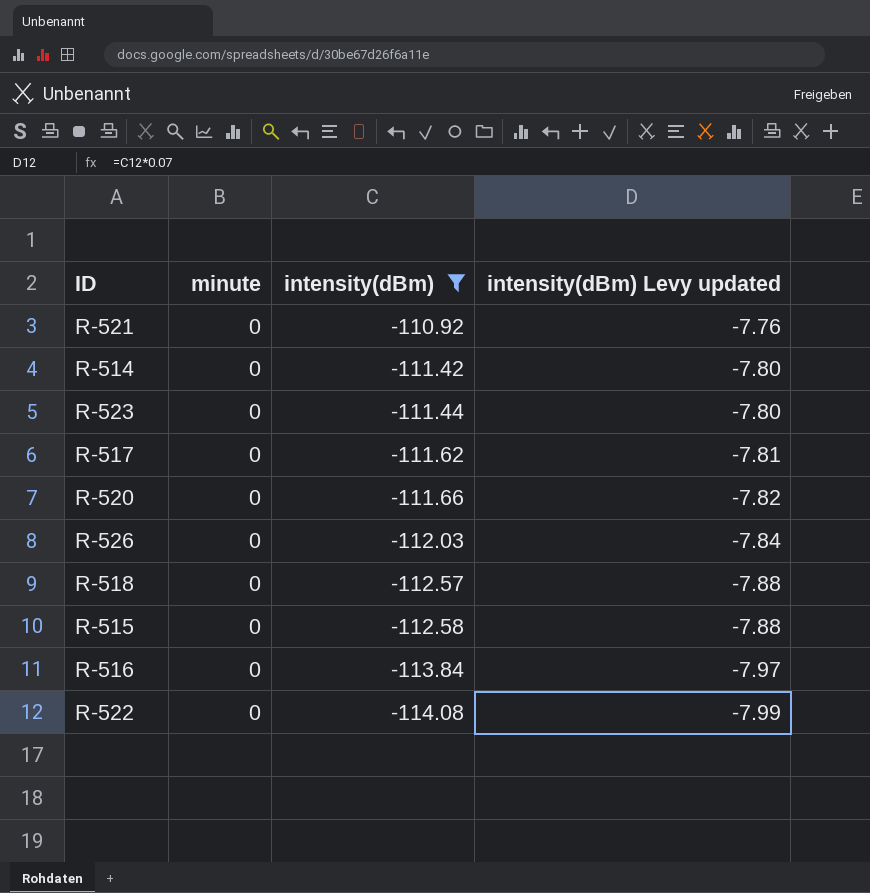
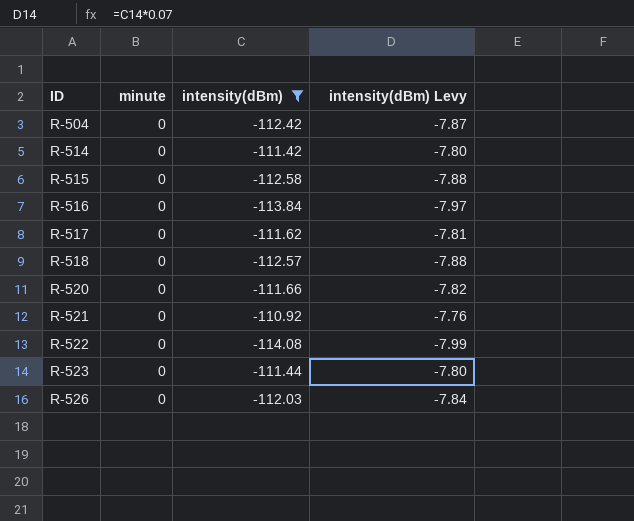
row order: intensity(dBm) descending -> ID ascending
column name: intensity(dBm) Levy updated -> intensity(dBm) Levy
row R-504: none -> 0 | -112.42 | -7.87

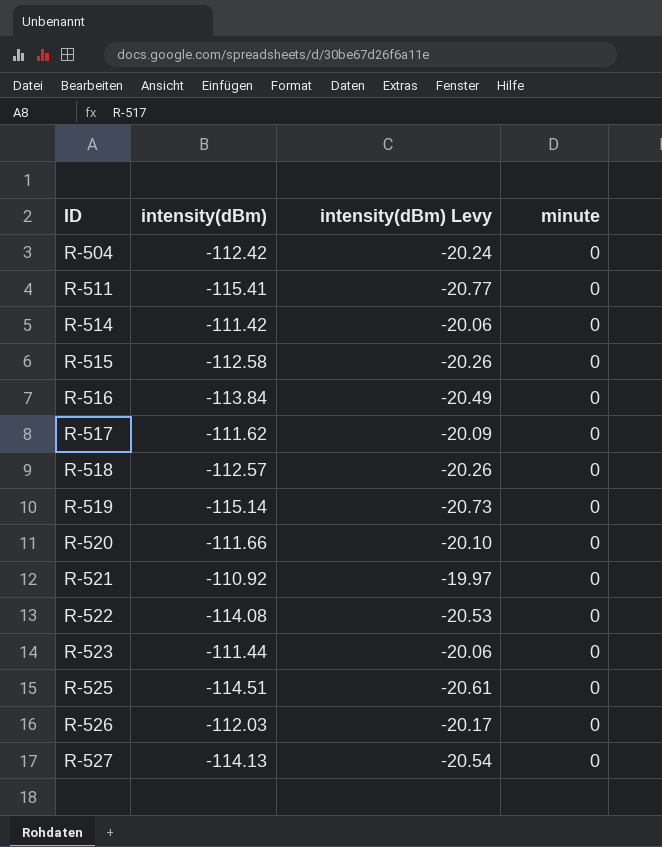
filter: intensity(dBm) >= -114.08 -> none
column intensity(dBm) Levy | formula: [intensity(dBm)] * 0.07 -> [intensity(dBm)] * 0.18
column minute | position: 2 -> 4

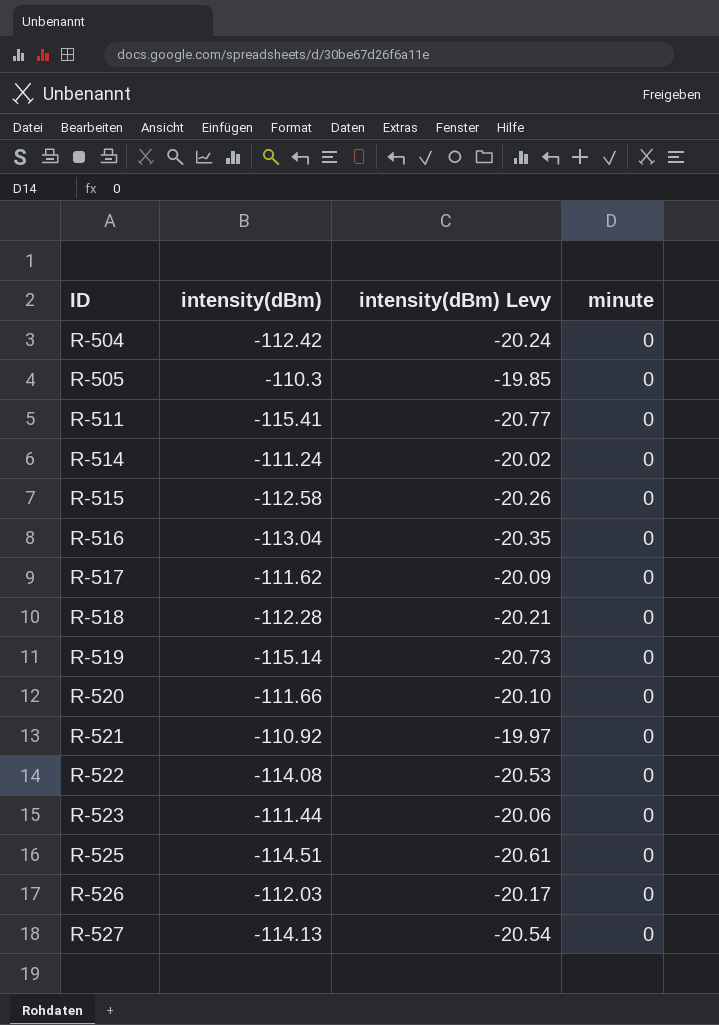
row R-505: none -> -110.3 | -19.85 | 0
R-514 | intensity(dBm): -111.42 -> -111.24
R-514 | intensity(dBm) Levy: -20.06 -> -20.02
R-516 | intensity(dBm): -113.84 -> -113.04
R-516 | intensity(dBm) Levy: -20.49 -> -20.35
R-518 | intensity(dBm): -112.57 -> -112.28
R-518 | intensity(dBm) Levy: -20.26 -> -20.21

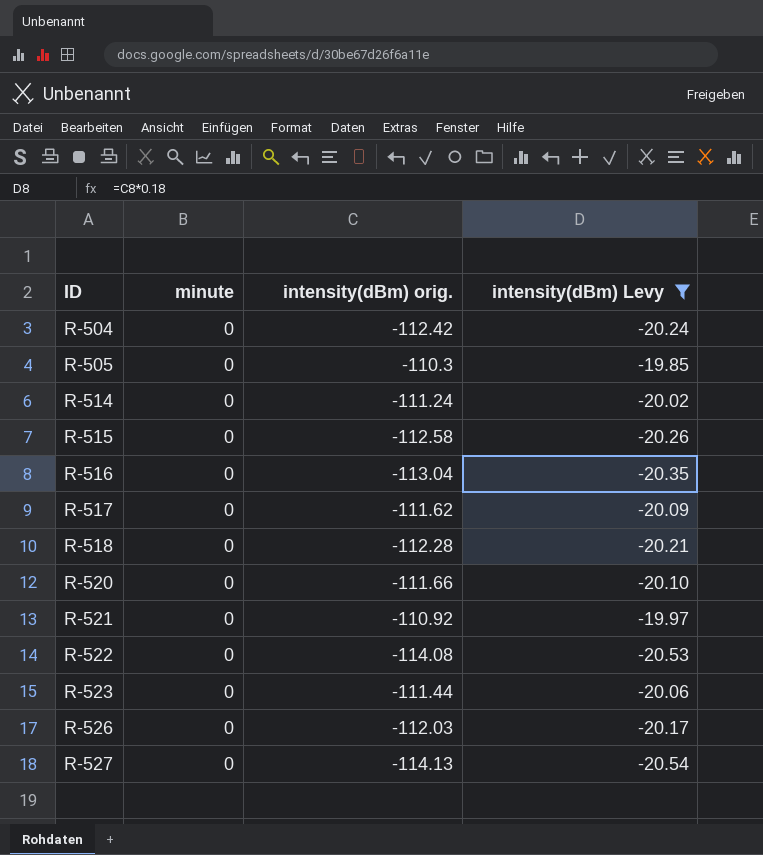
filter: none -> intensity(dBm) Levy >= -20.54
column minute | position: 4 -> 2
column name: intensity(dBm) -> intensity(dBm) orig.

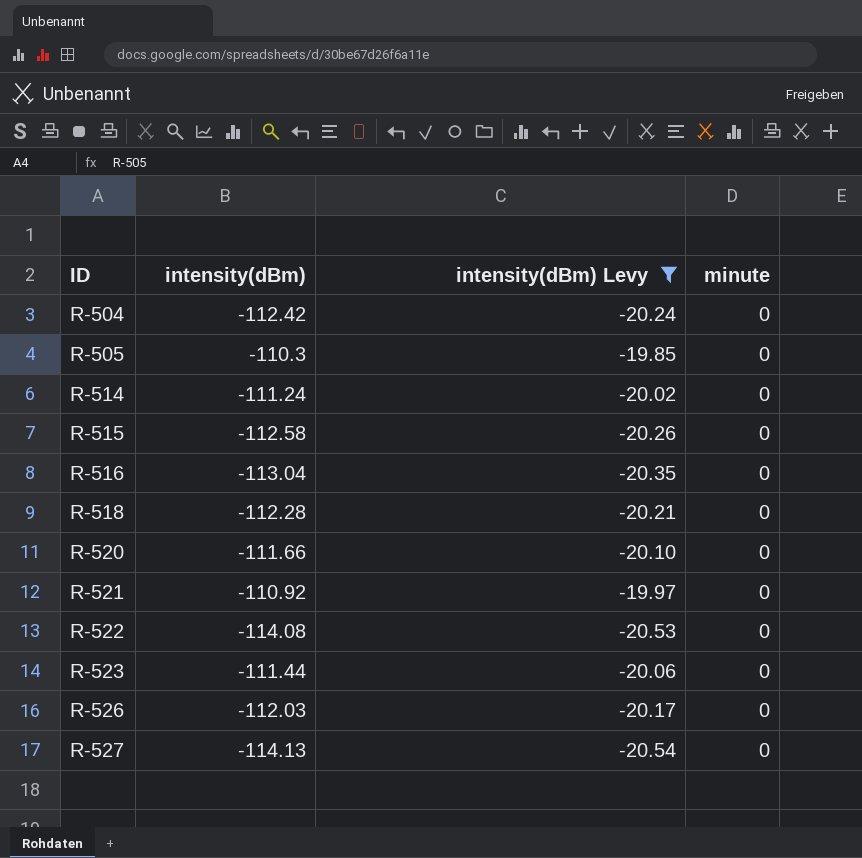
column name: intensity(dBm) orig. -> intensity(dBm)
column minute | position: 2 -> 4
row R-517: 0 | -111.62 | -20.09 -> none

